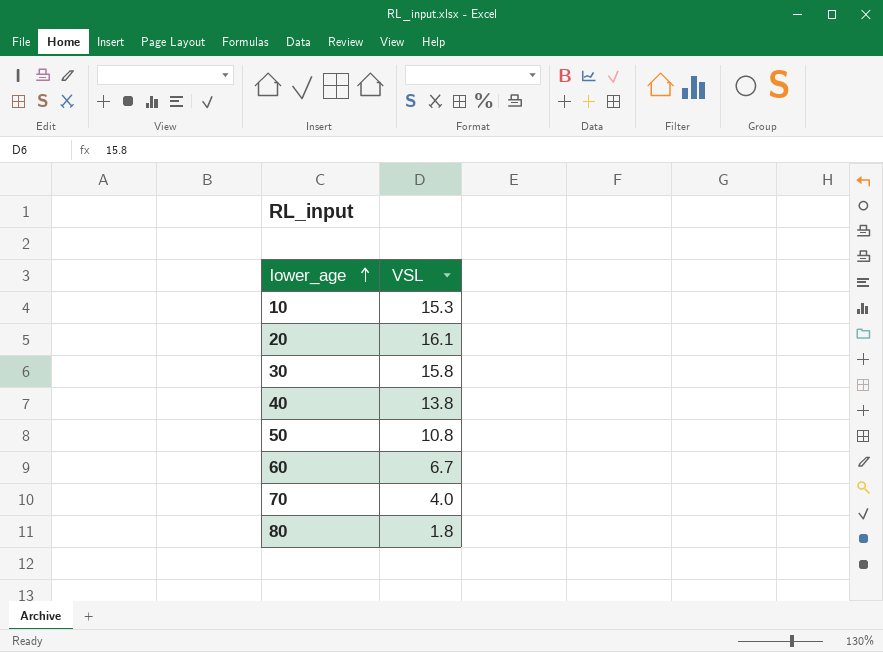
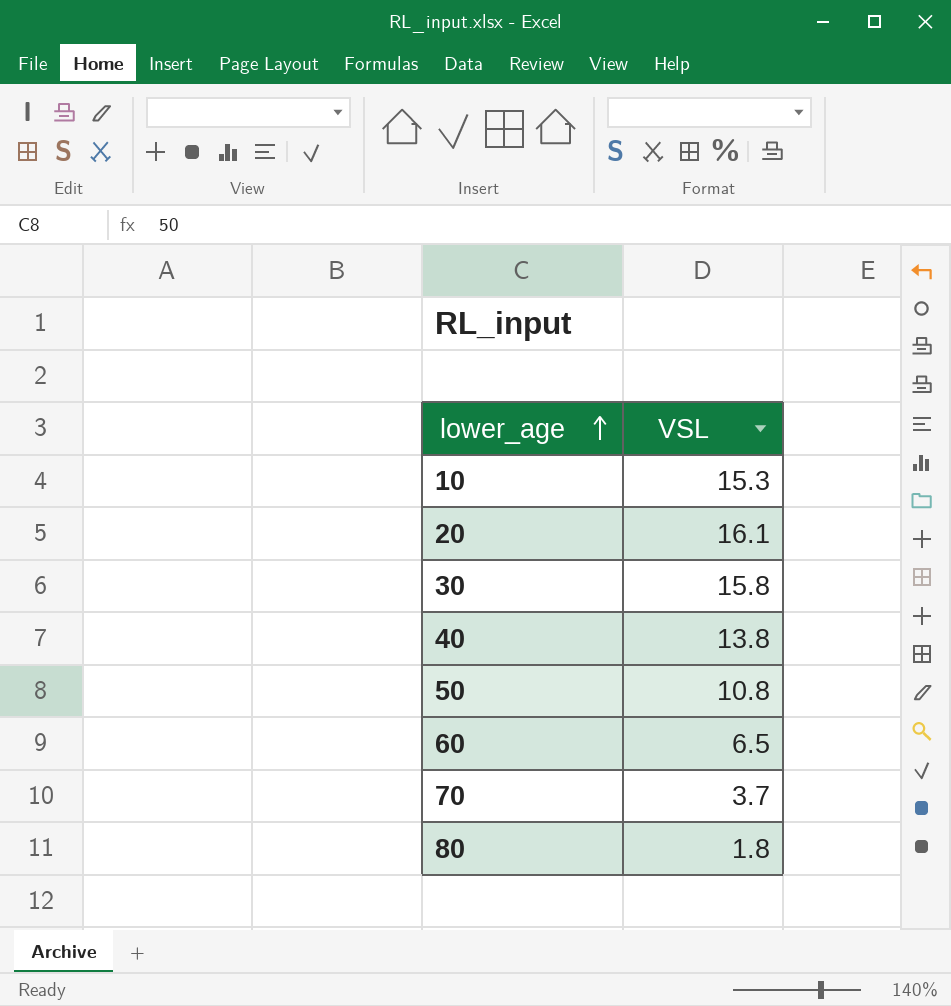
60 | VSL: 6.7 -> 6.5
70 | VSL: 4.0 -> 3.7

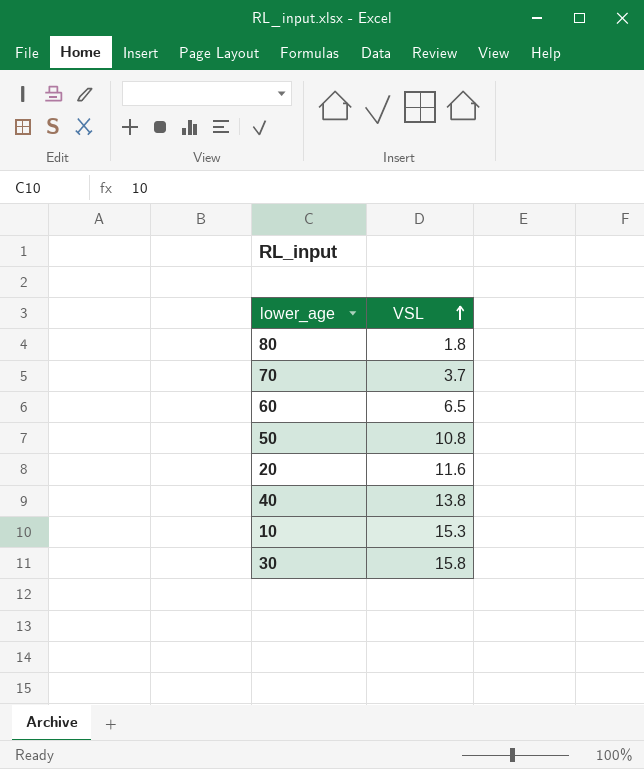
row order: lower_age ascending -> VSL ascending
20 | VSL: 16.1 -> 11.6

